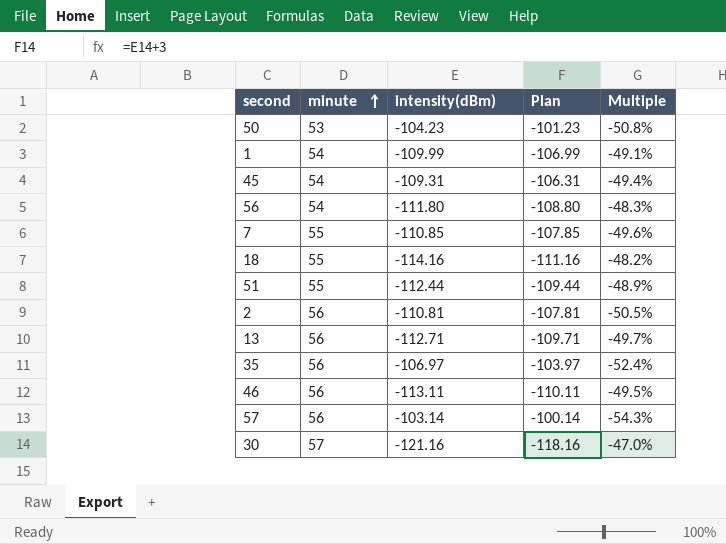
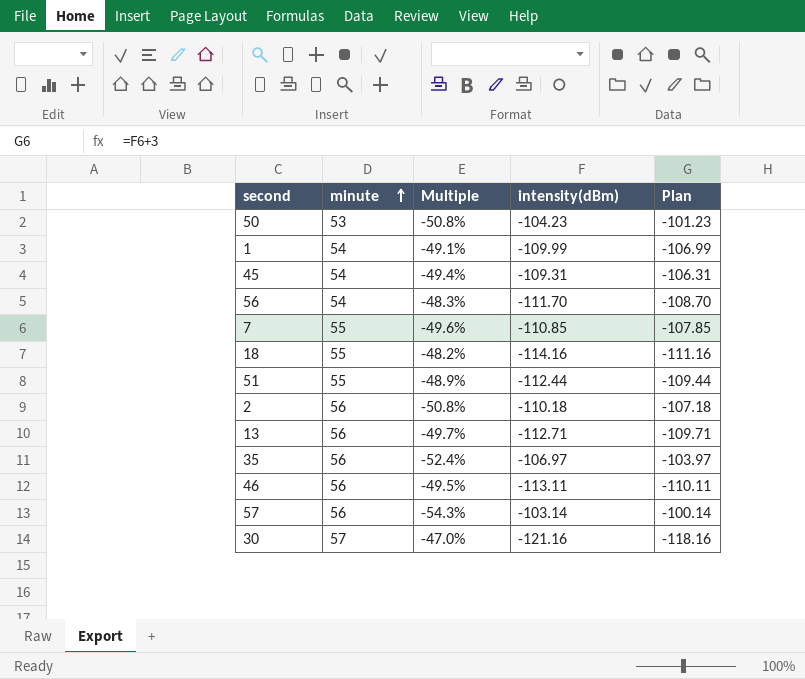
column Multiple | position: 5 -> 3
56 | intensity(dBm): -111.80 -> -111.70
56 | Plan: -108.80 -> -108.70
2 | Multiple: -50.5% -> -50.8%
2 | intensity(dBm): -110.81 -> -110.18
2 | Plan: -107.81 -> -107.18

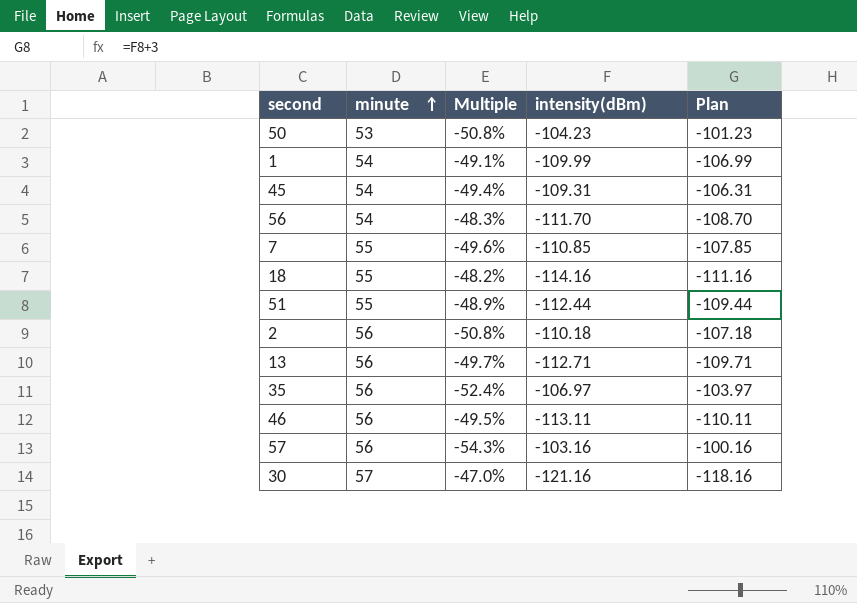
57 | intensity(dBm): -103.14 -> -103.16
57 | Plan: -100.14 -> -100.16

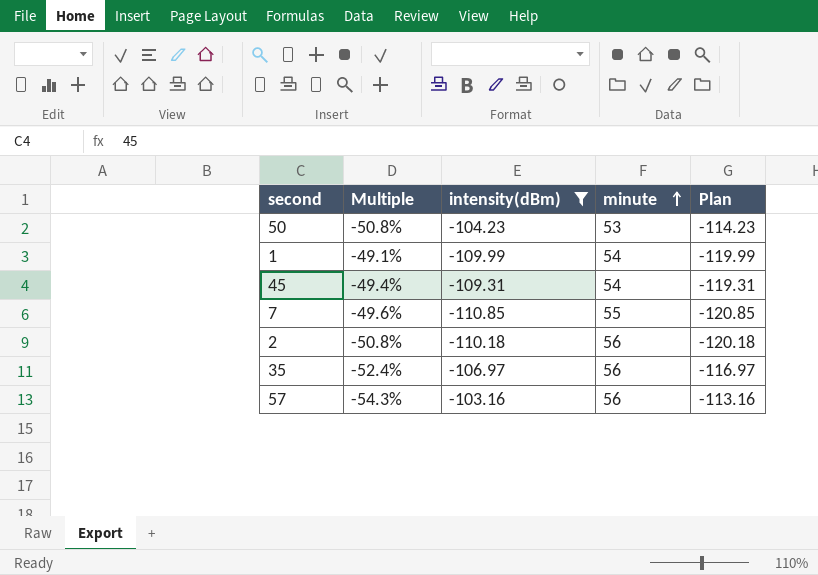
filter: none -> intensity(dBm) >= -110.85
column minute | position: 2 -> 4
column Plan | formula: [intensity(dBm)] + 3 -> [intensity(dBm)] - 10

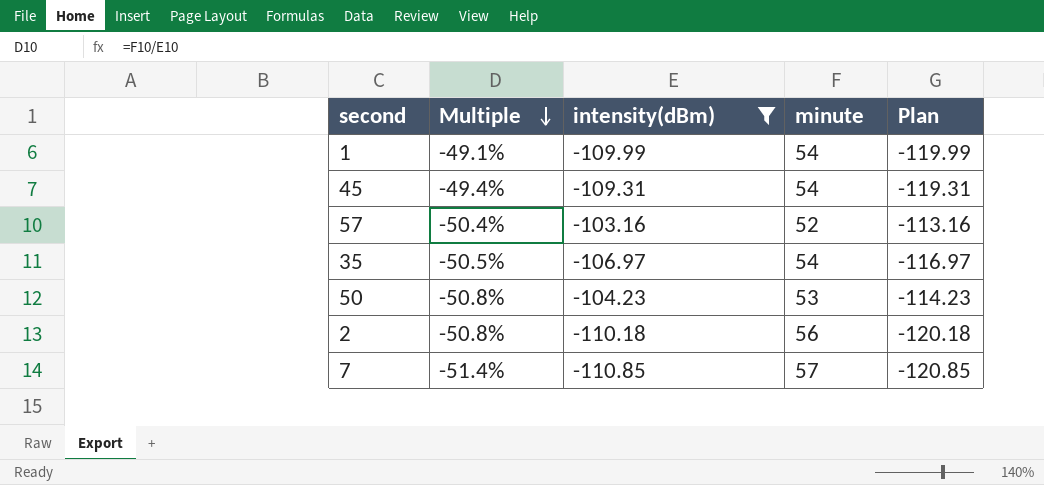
row order: minute ascending -> Multiple descending
57 | Multiple: -54.3% -> -50.4%
57 | minute: 56 -> 52
35 | Multiple: -52.4% -> -50.5%
35 | minute: 56 -> 54
7 | Multiple: -49.6% -> -51.4%
7 | minute: 55 -> 57

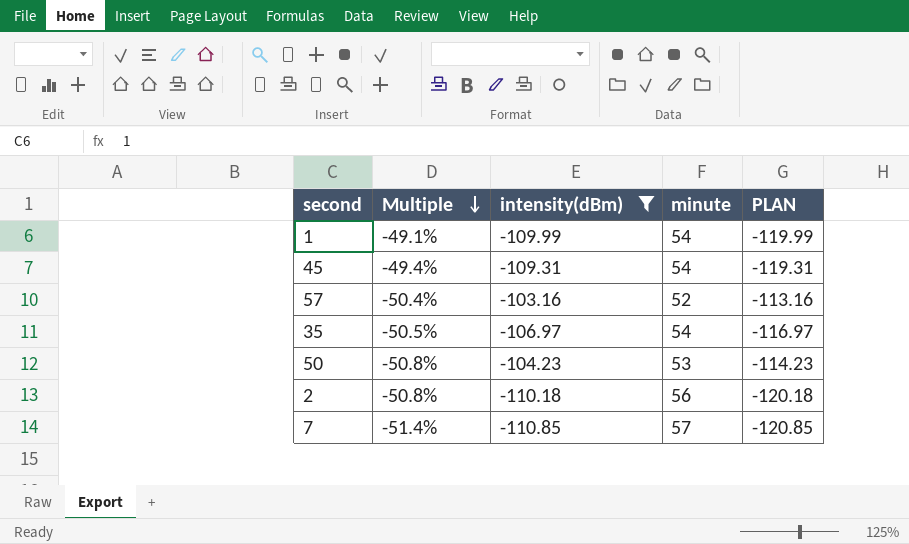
column name: Plan -> PLAN

